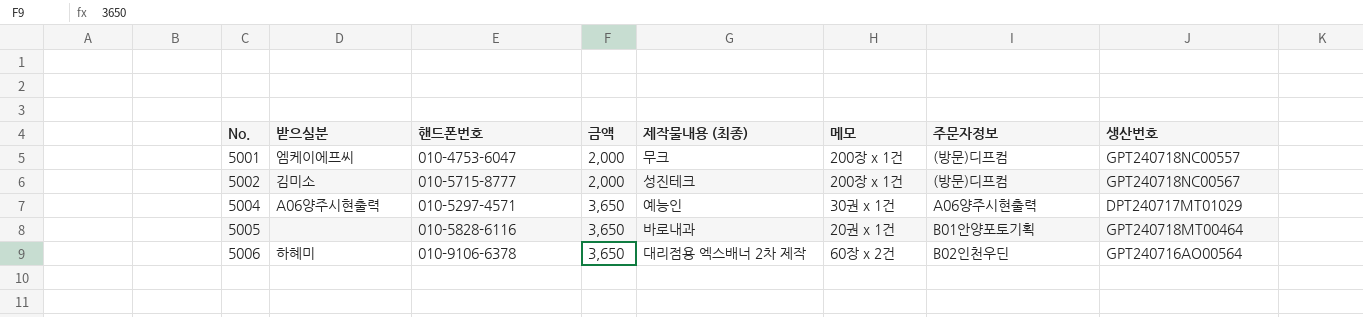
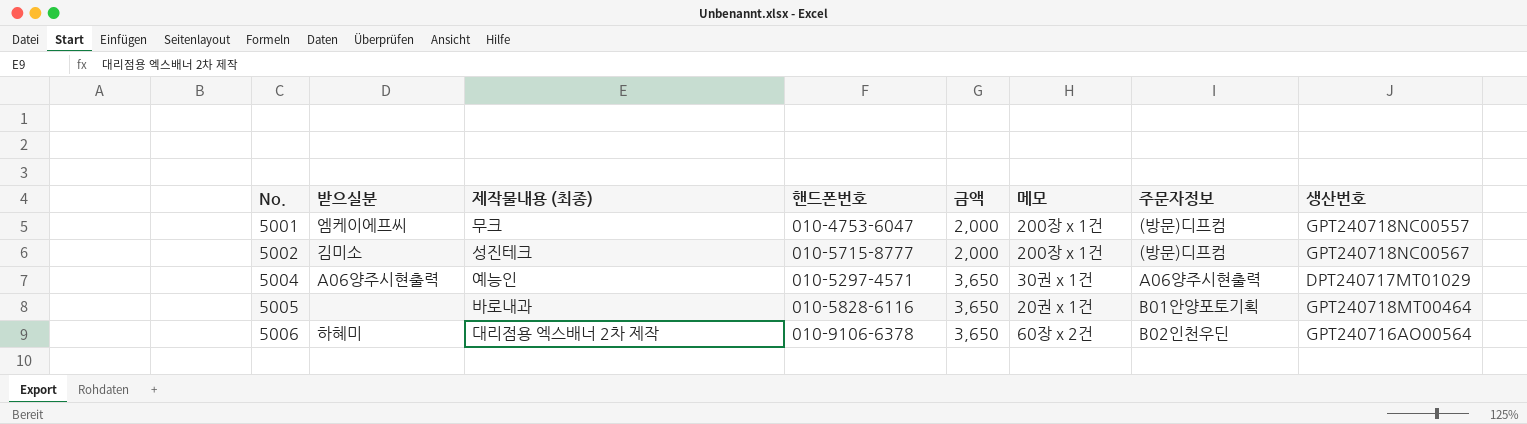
column 제작물내용 (최종) | position: 5 -> 3

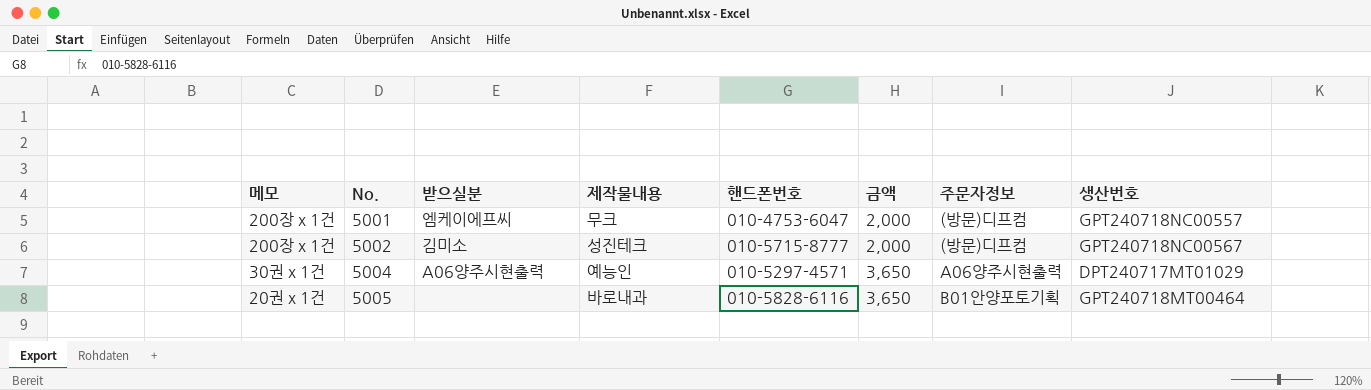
column 메모 | position: 6 -> 1
column name: 제작물내용 (최종) -> 제작물내용
row 5006: 하혜미 | 대리점용 엑스배너 2차 제작 | 010-9106-6378 | 3,650 | 60장 x 2건 | B02인천우딘 | GPT240716AO00564 -> none

